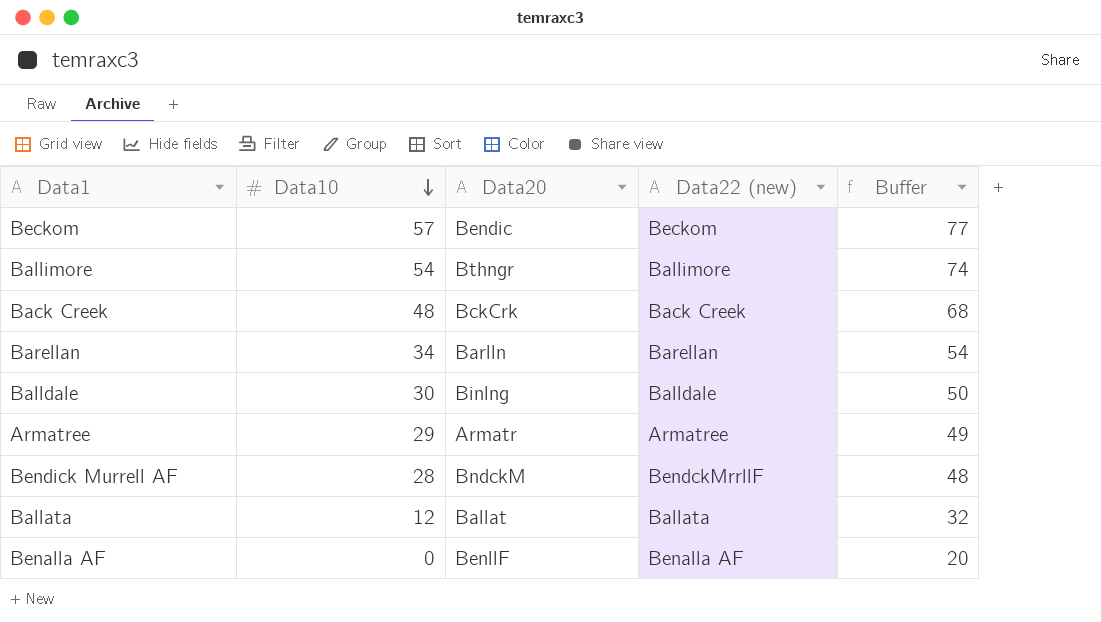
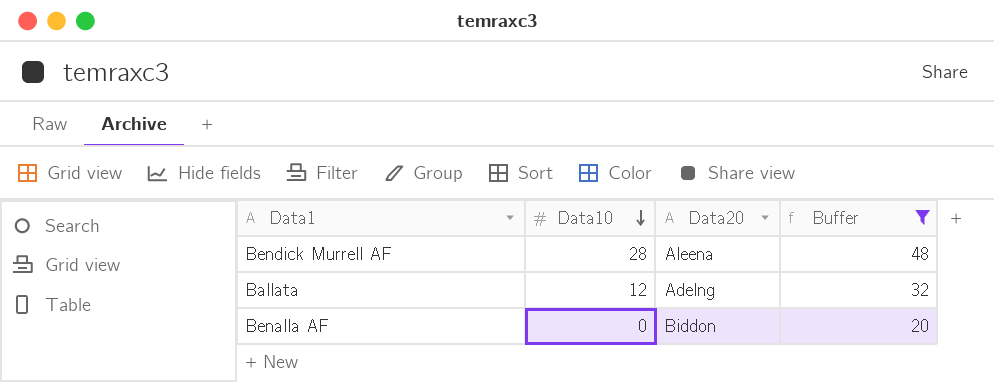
filter: none -> Buffer <= 48
column Data22 (new) | position: 4 -> none
Bendick Murrell AF | Data20: BndckM -> Aleena
Ballata | Data20: Ballat -> Adelng
Benalla AF | Data20: BenllF -> Biddon

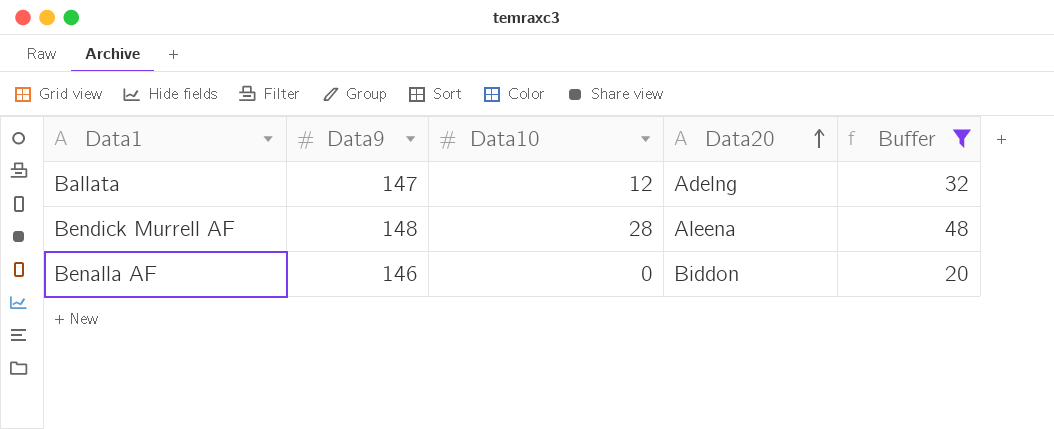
row order: Data10 descending -> Data20 ascending
column Data9 | position: none -> 2

